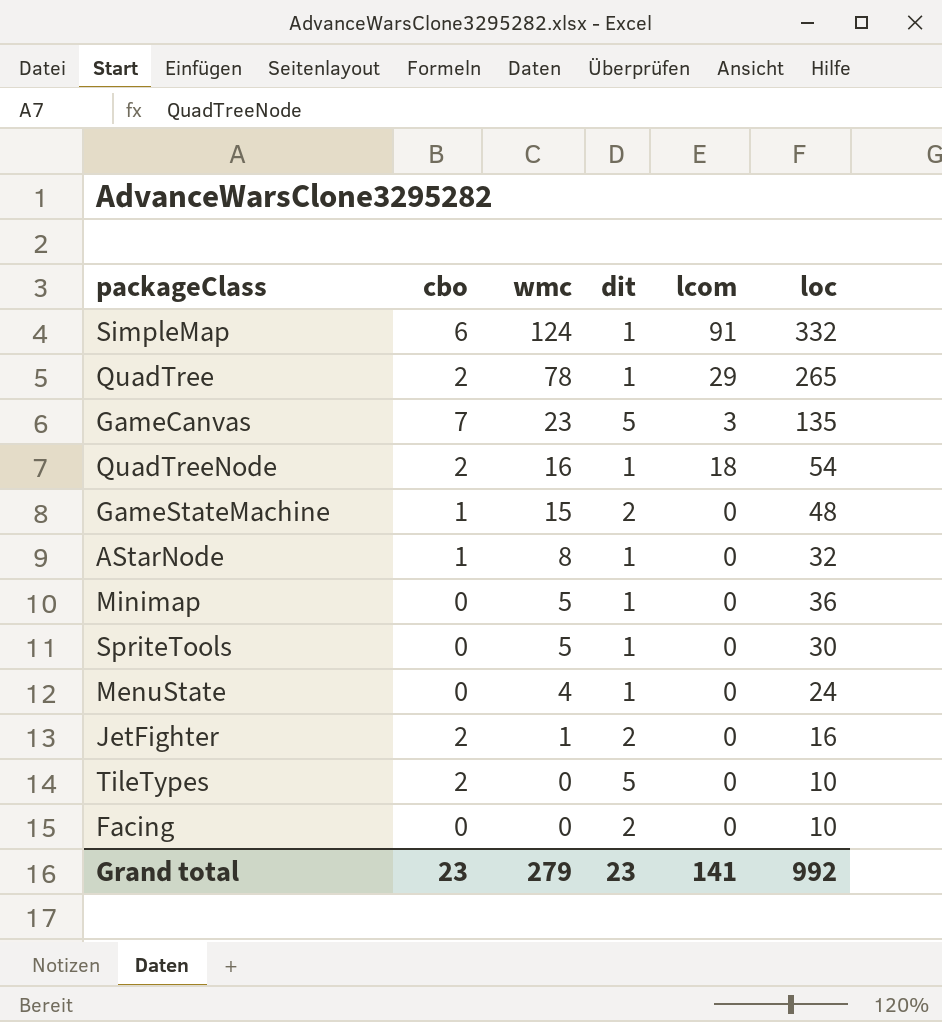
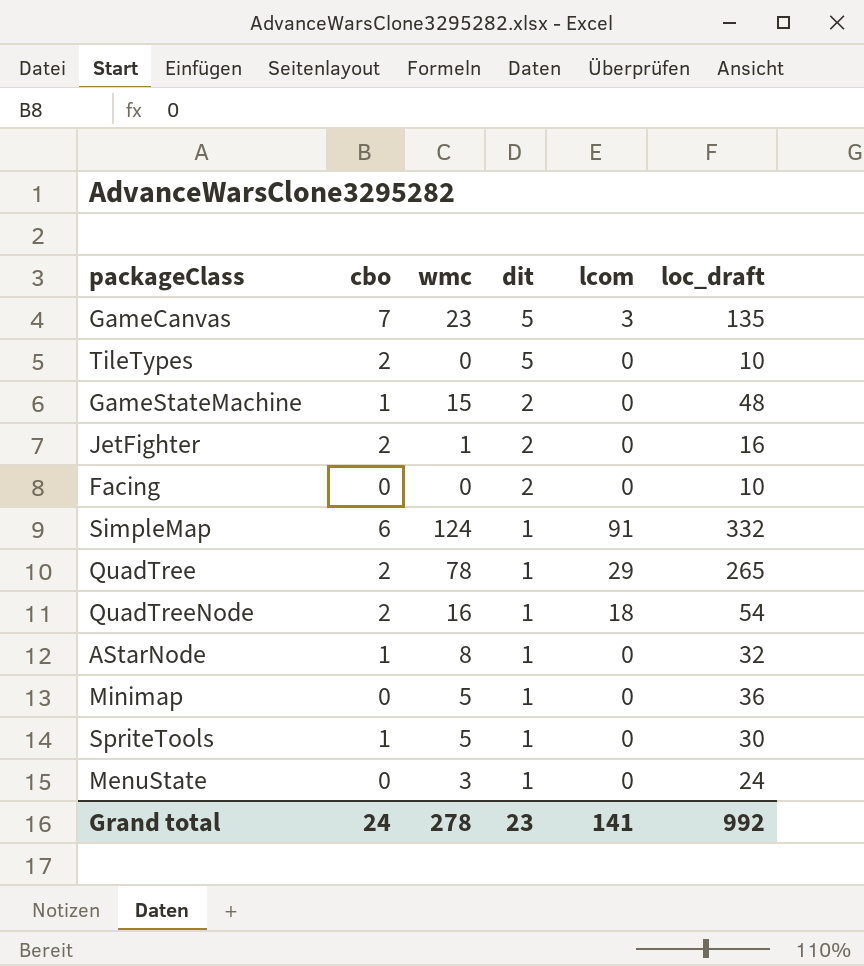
row order: wmc descending -> dit descending
column name: loc -> loc_draft
SpriteTools | cbo: 0 -> 1
MenuState | wmc: 4 -> 3
Grand total | cbo: 23 -> 24
Grand total | wmc: 279 -> 278

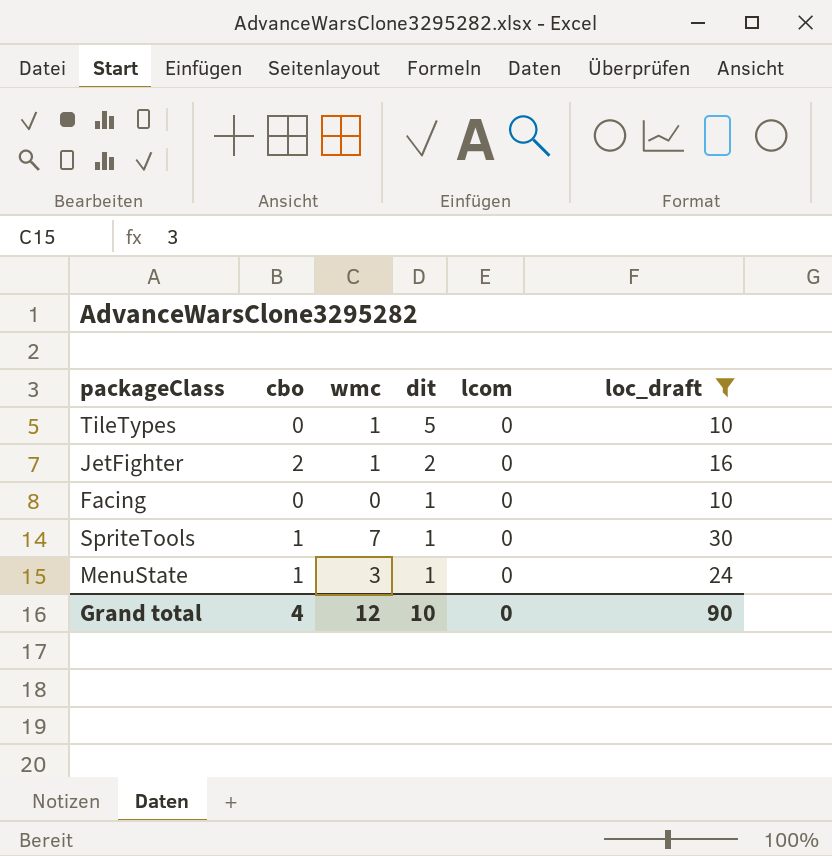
filter: none -> loc_draft <= 30
TileTypes | cbo: 2 -> 0
TileTypes | wmc: 0 -> 1
Facing | dit: 2 -> 1
SpriteTools | wmc: 5 -> 7
MenuState | cbo: 0 -> 1
Grand total | cbo: 24 -> 4
Grand total | wmc: 278 -> 12
Grand total | dit: 23 -> 10
Grand total | lcom: 141 -> 0
Grand total | loc_draft: 992 -> 90

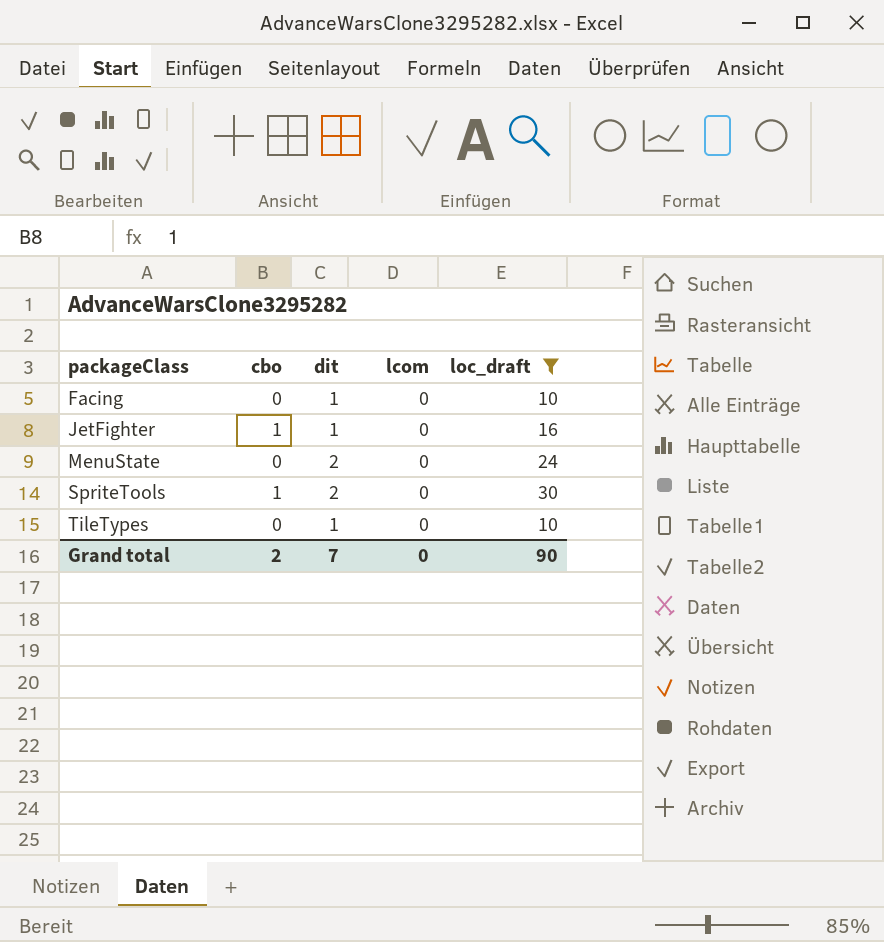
row order: dit descending -> packageClass ascending
column wmc | position: 3 -> none
JetFighter | cbo: 2 -> 1
JetFighter | dit: 2 -> 1
MenuState | cbo: 1 -> 0
MenuState | dit: 1 -> 2
SpriteTools | dit: 1 -> 2
TileTypes | dit: 5 -> 1
Grand total | cbo: 4 -> 2
Grand total | dit: 10 -> 7

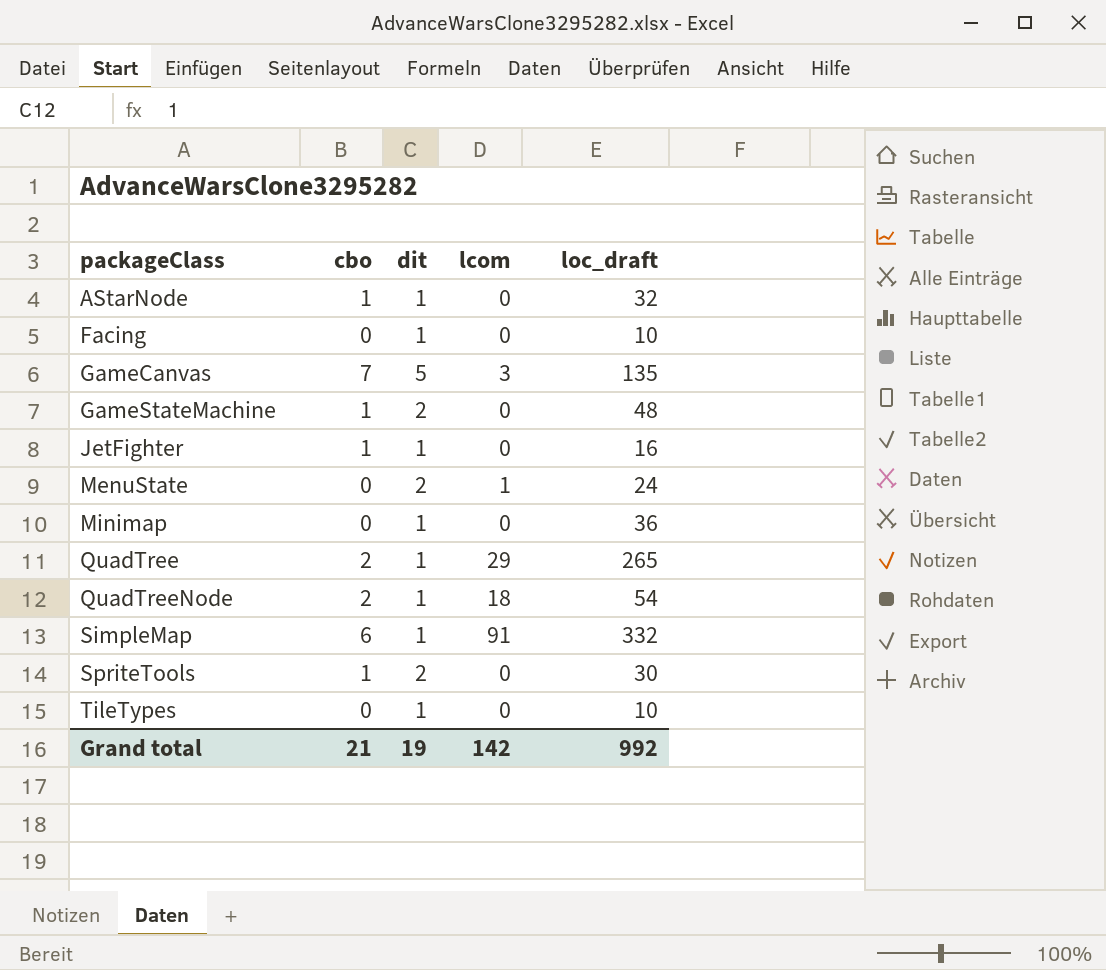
filter: loc_draft <= 30 -> none
MenuState | lcom: 0 -> 1
Grand total | cbo: 2 -> 21
Grand total | dit: 7 -> 19
Grand total | lcom: 0 -> 142
Grand total | loc_draft: 90 -> 992

